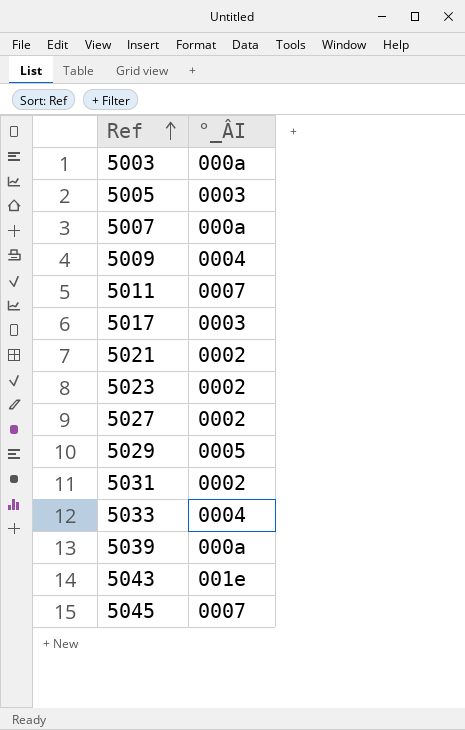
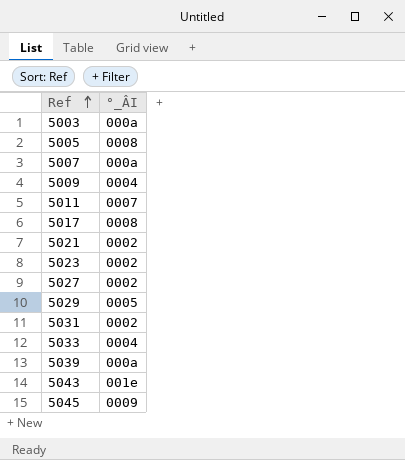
5005 | °_ÂI: 0003 -> 0008
5017 | °_ÂI: 0003 -> 0008
5045 | °_ÂI: 0007 -> 0009

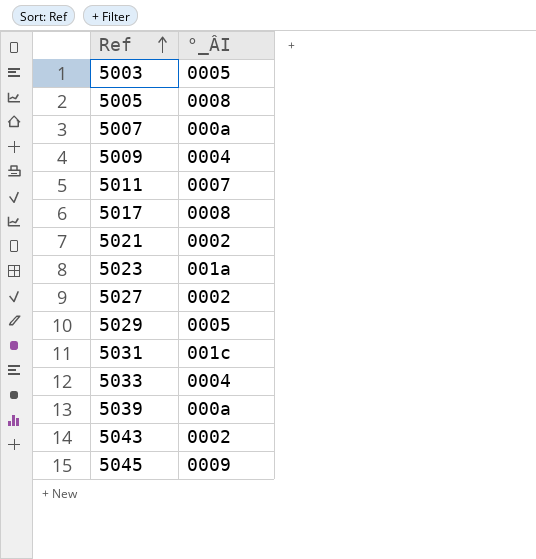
5003 | °_ÂI: 000a -> 0005
5023 | °_ÂI: 0002 -> 001a
5031 | °_ÂI: 0002 -> 001c
5043 | °_ÂI: 001e -> 0002

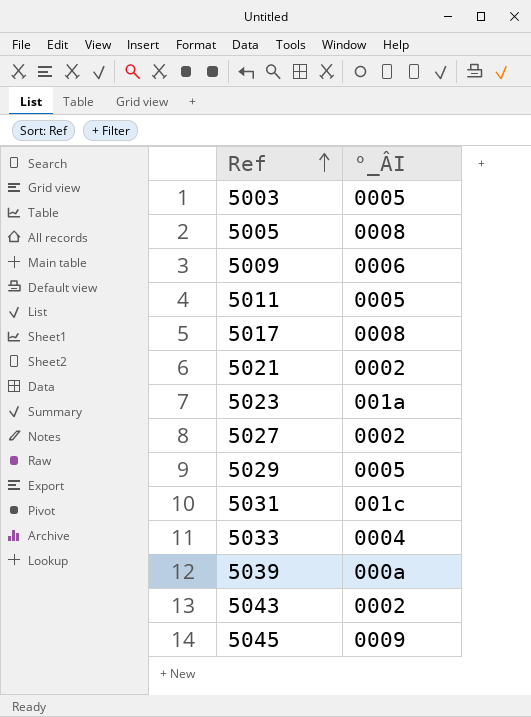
row 5007: 000a -> none
5009 | °_ÂI: 0004 -> 0006
5011 | °_ÂI: 0007 -> 0005

